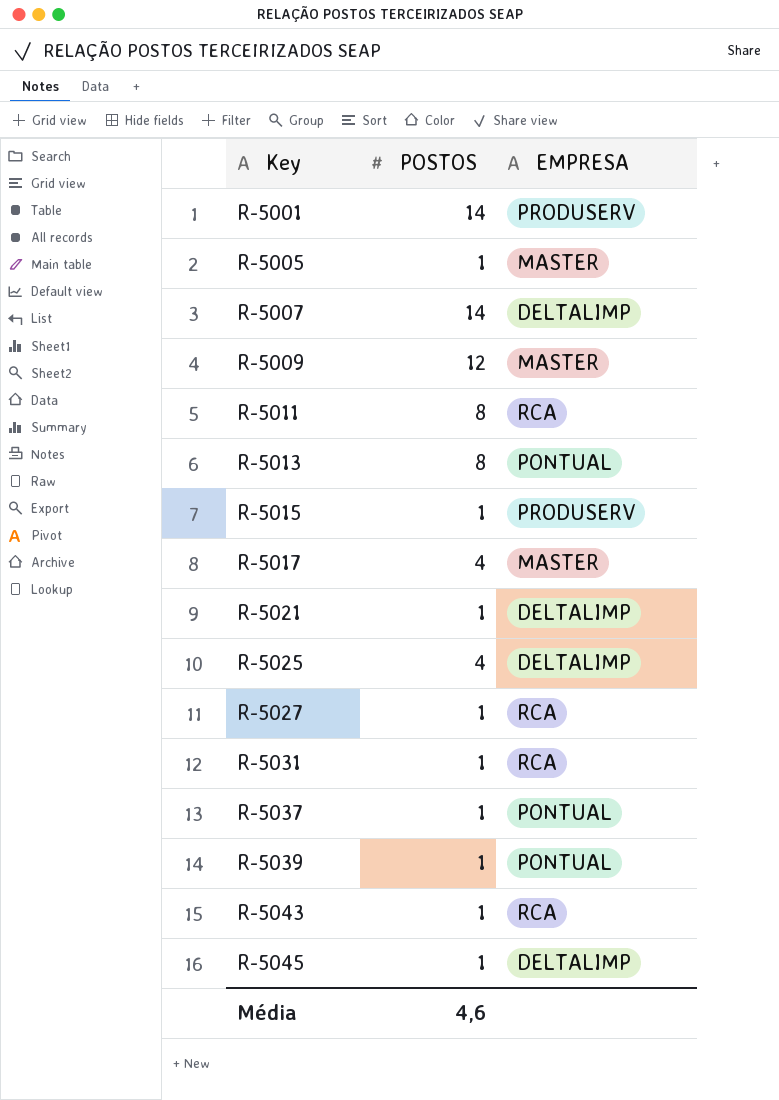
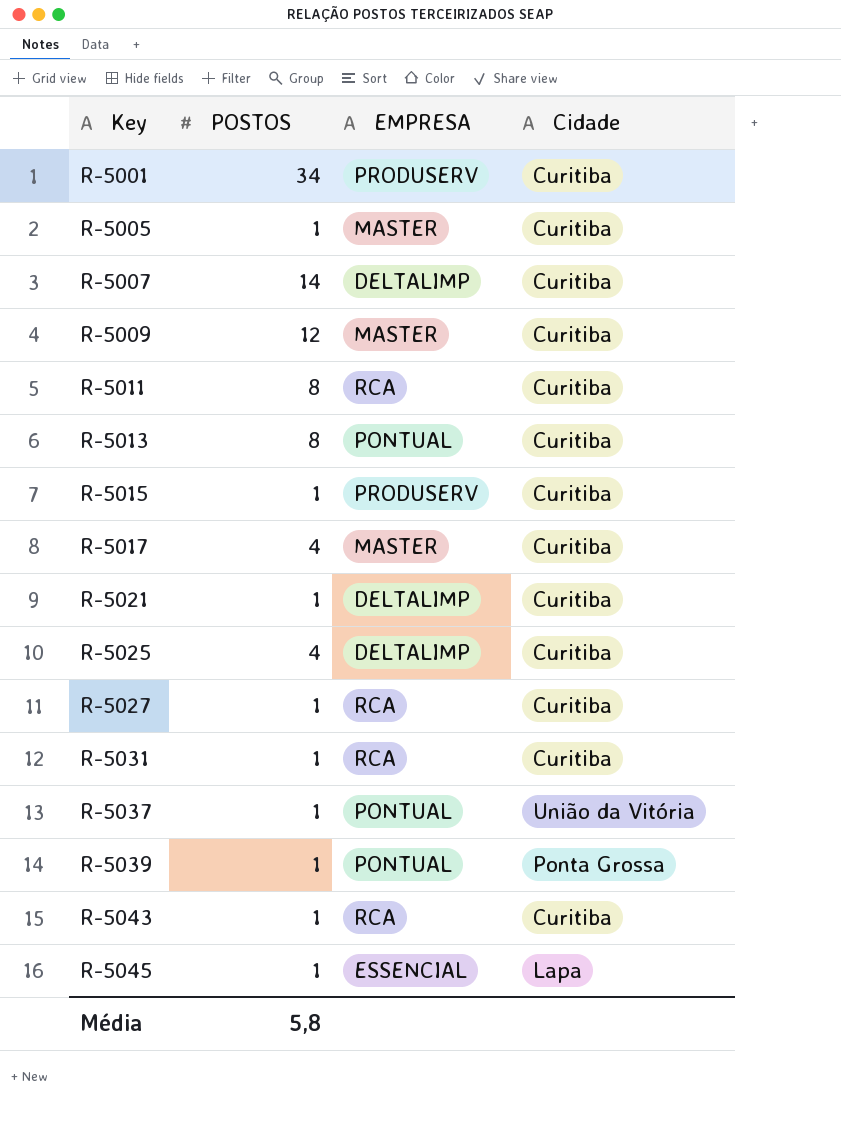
column Cidade | position: none -> 4
R-5001 | POSTOS: 14 -> 34
R-5045 | EMPRESA: DELTALIMP -> ESSENCIAL
Média | POSTOS: 4,6 -> 5,8

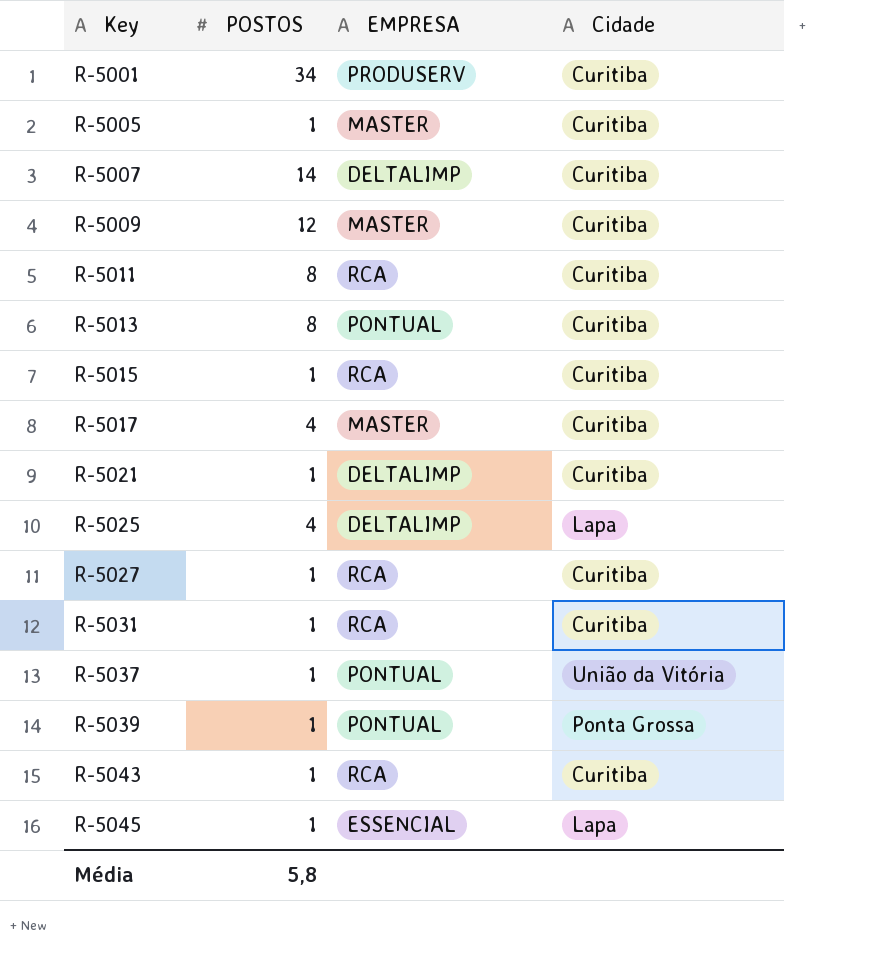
R-5015 | EMPRESA: PRODUSERV -> RCA
R-5025 | Cidade: Curitiba -> Lapa

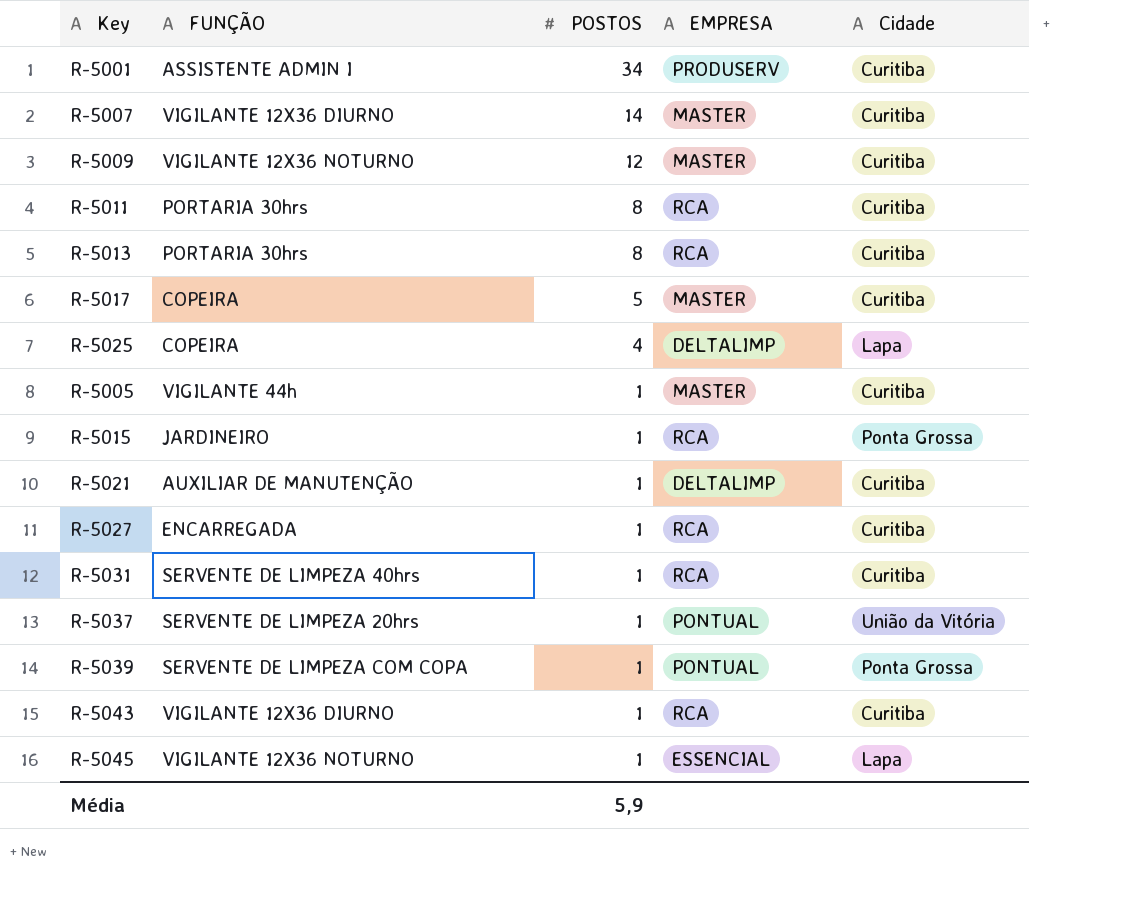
row order: Key ascending -> POSTOS descending
column FUNÇÃO | position: none -> 2
R-5007 | EMPRESA: DELTALIMP -> MASTER
R-5013 | EMPRESA: PONTUAL -> RCA
R-5017 | POSTOS: 4 -> 5
R-5015 | Cidade: Curitiba -> Ponta Grossa
Média | POSTOS: 5,8 -> 5,9

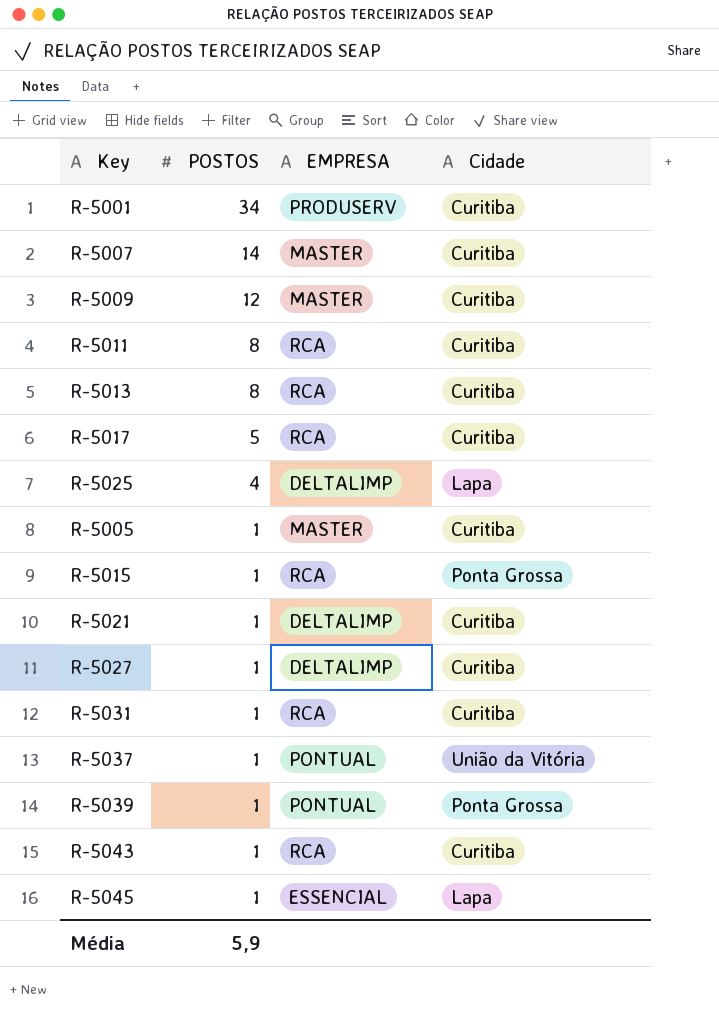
column FUNÇÃO | position: 2 -> none
R-5017 | EMPRESA: MASTER -> RCA
R-5027 | EMPRESA: RCA -> DELTALIMP

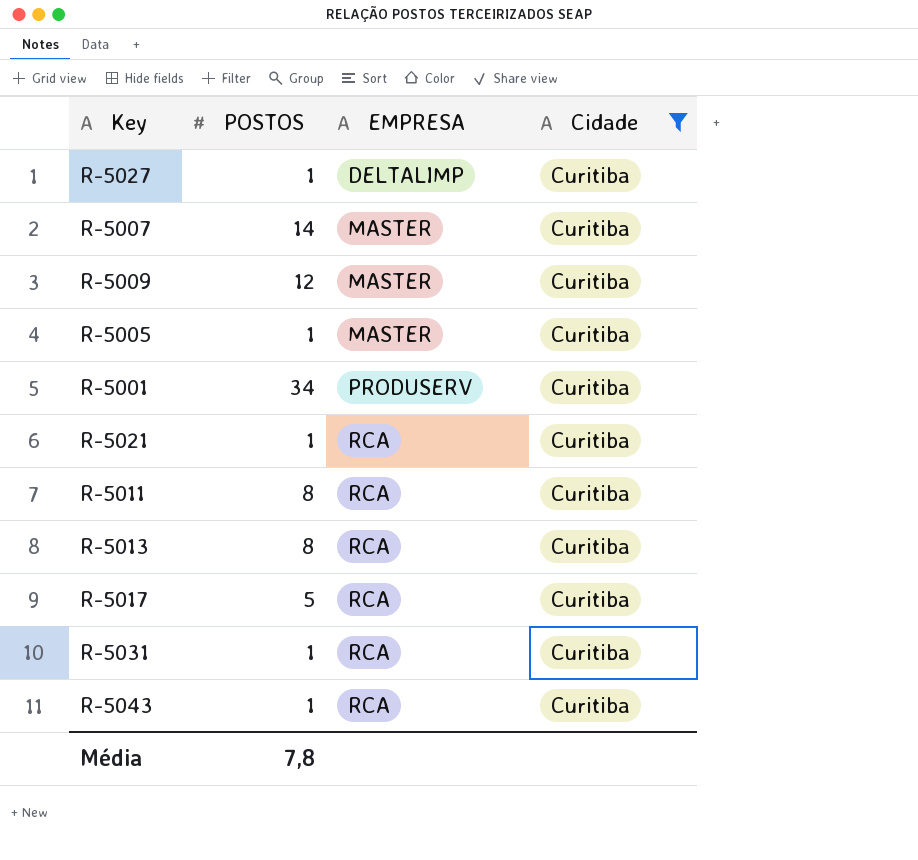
filter: none -> Cidade = Curitiba
row order: POSTOS descending -> EMPRESA ascending
R-5021 | EMPRESA: DELTALIMP -> RCA
Média | POSTOS: 5,9 -> 7,8

